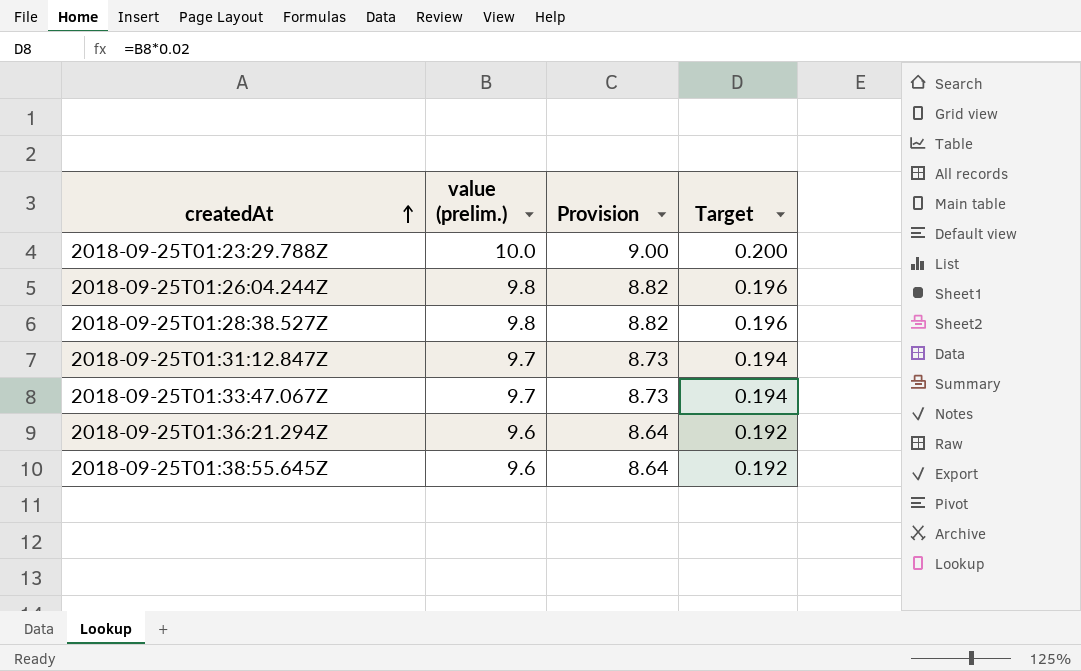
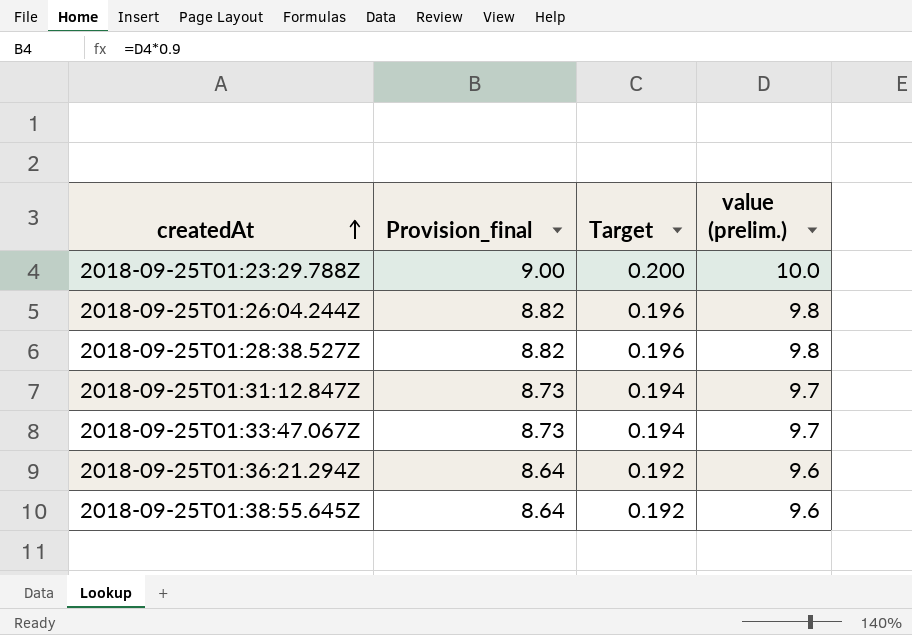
column name: Provision -> Provision_final
column value (prelim.) | position: 2 -> 4

